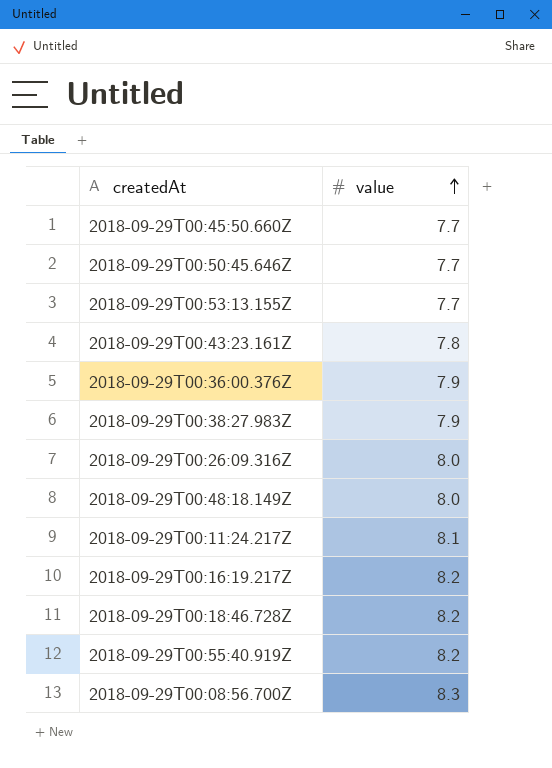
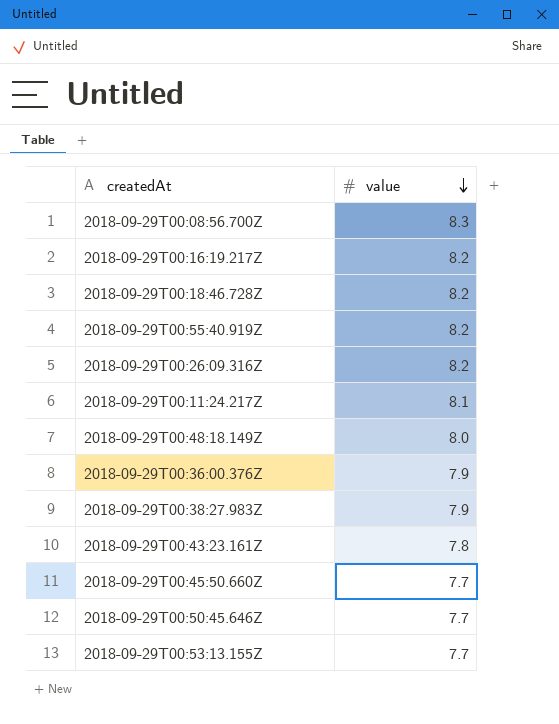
row order: value ascending -> value descending
2018-09-29T00:26:09.316Z | value: 8.0 -> 8.2

